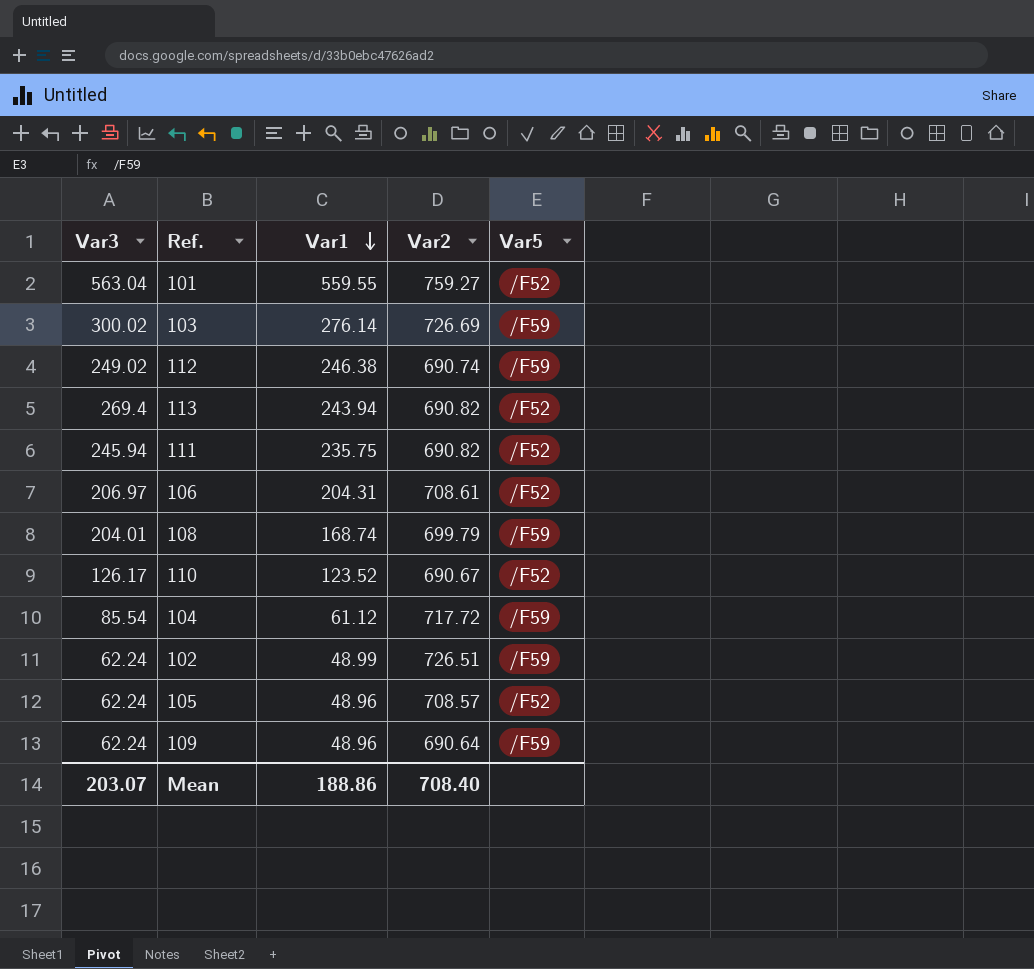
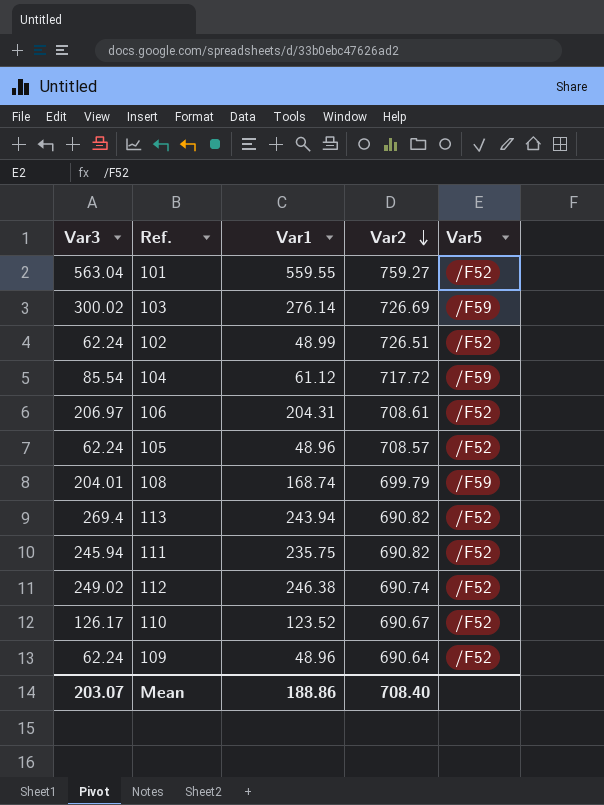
row order: Var1 descending -> Var2 descending
102 | Var5: /F59 -> /F52
112 | Var5: /F59 -> /F52
109 | Var5: /F59 -> /F52

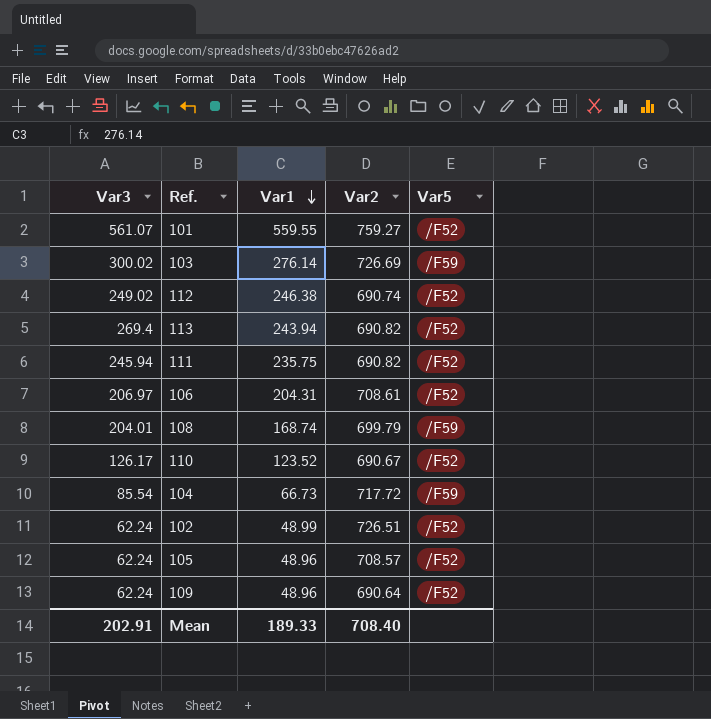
row order: Var2 descending -> Var1 descending
101 | Var3: 563.04 -> 561.07
104 | Var1: 61.12 -> 66.73
Mean | Var3: 203.07 -> 202.91
Mean | Var1: 188.86 -> 189.33

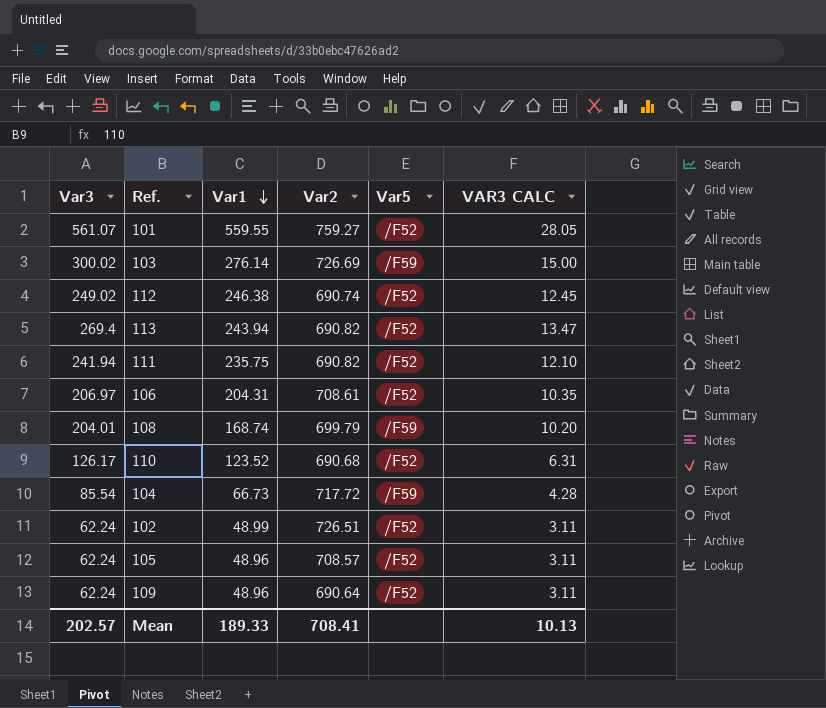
column VAR3 CALC | formula: none -> [Var3] * 0.05
111 | Var3: 245.94 -> 241.94
110 | Var2: 690.67 -> 690.68
Mean | Var3: 202.91 -> 202.57
Mean | Var2: 708.40 -> 708.41

